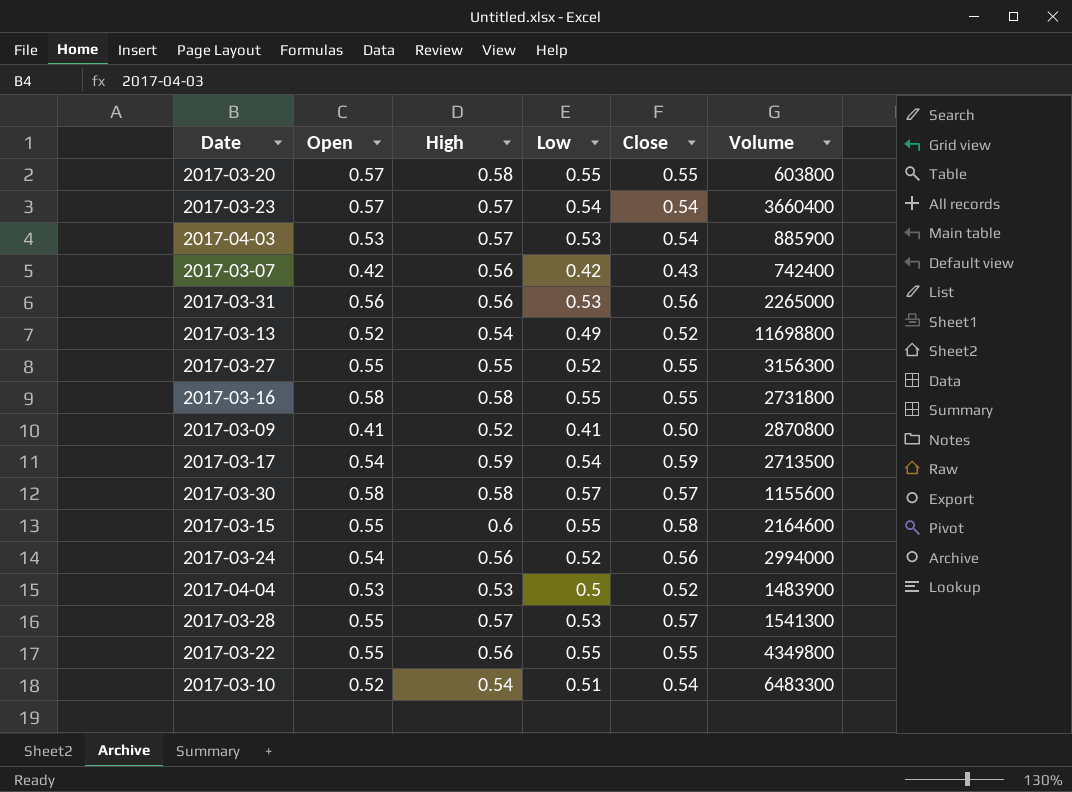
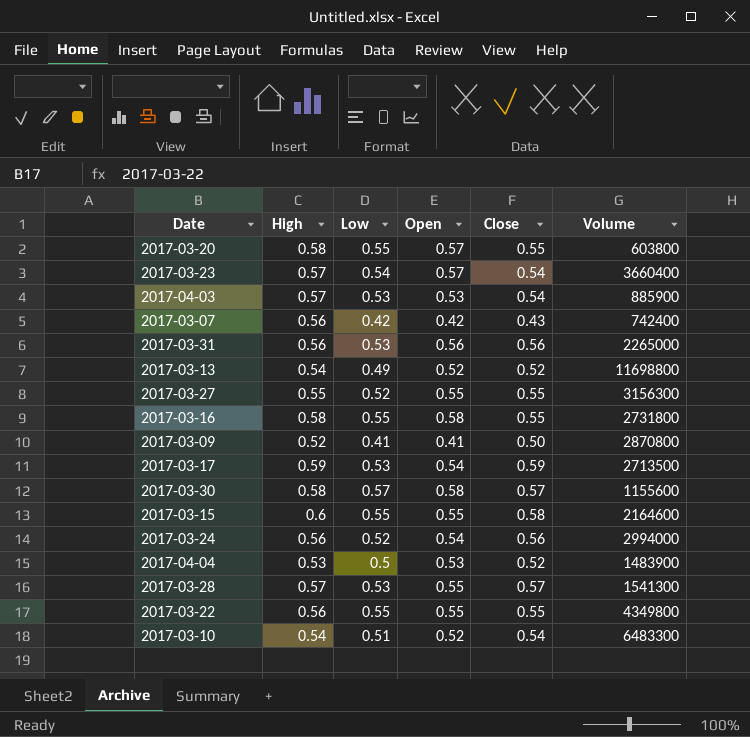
column Open | position: 2 -> 4
2017-03-17 | Low: 0.54 -> 0.53

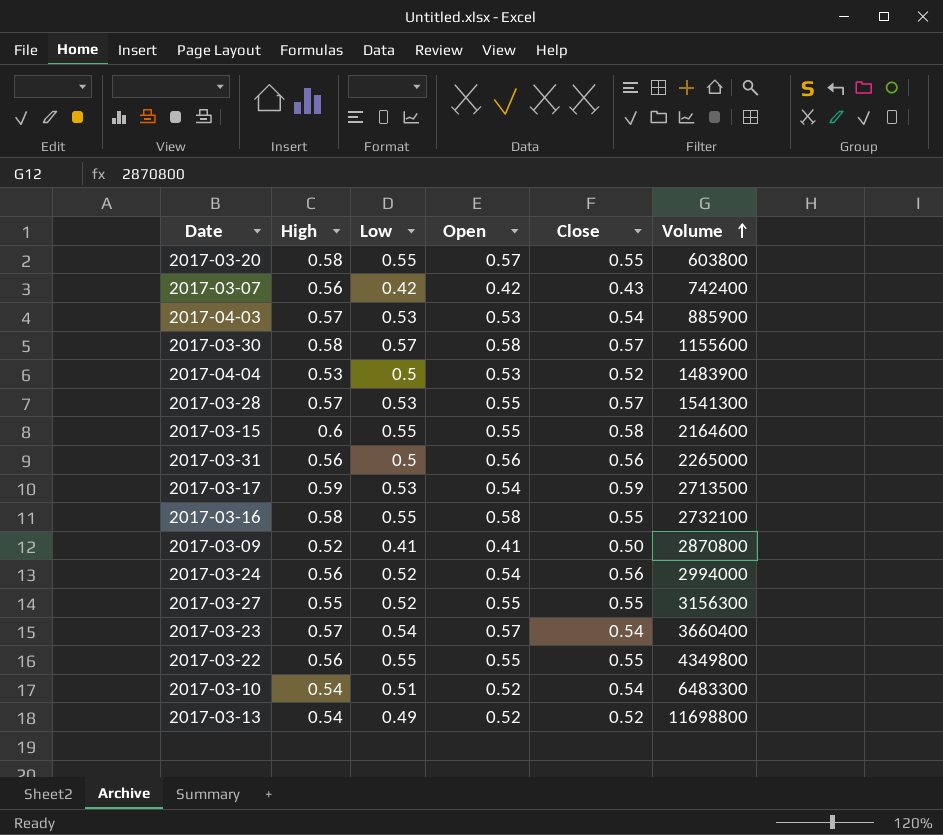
row order: none -> Volume ascending
2017-03-31 | Low: 0.53 -> 0.5
2017-03-16 | Volume: 2731800 -> 2732100

